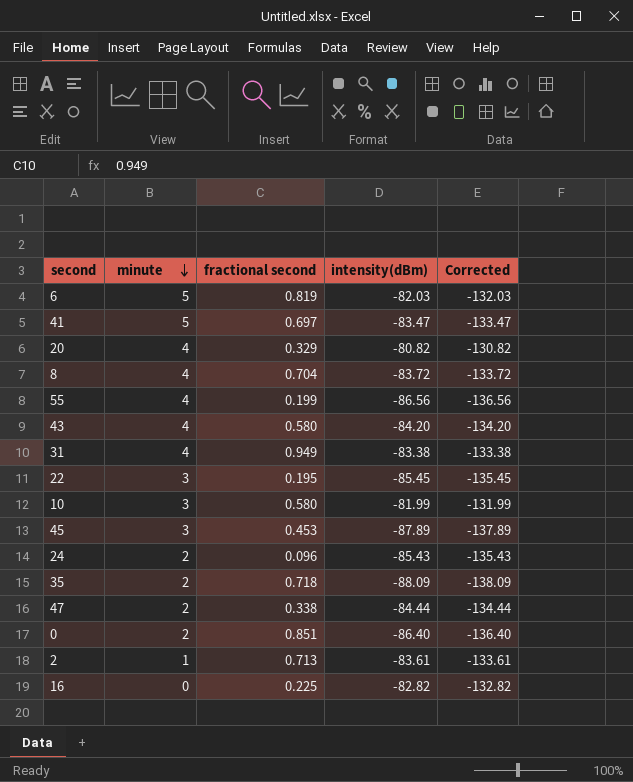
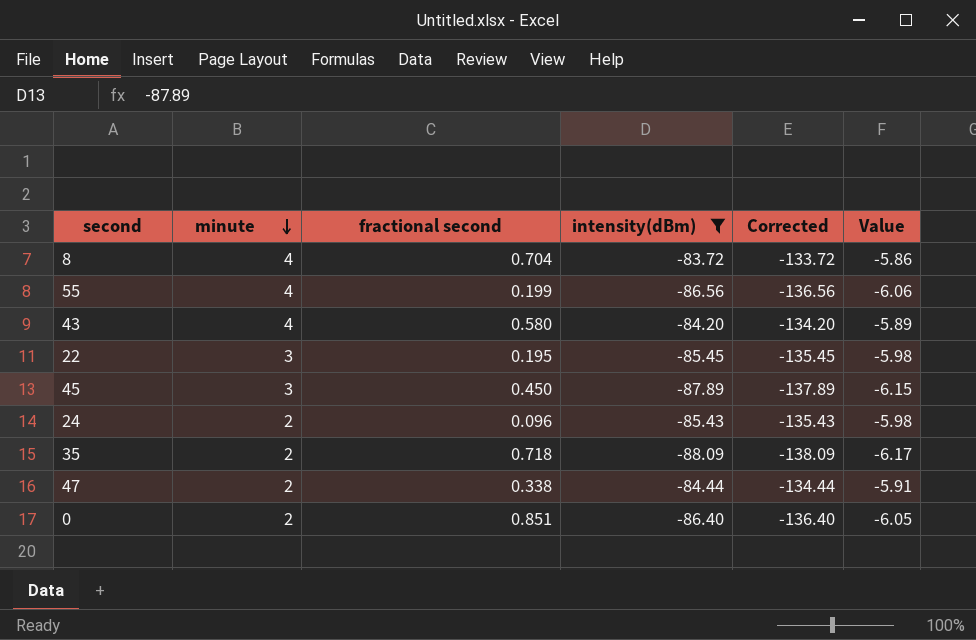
filter: none -> intensity(dBm) <= -83.72
column Value | formula: none -> [intensity(dBm)] * 0.07
45 | fractional second: 0.453 -> 0.450

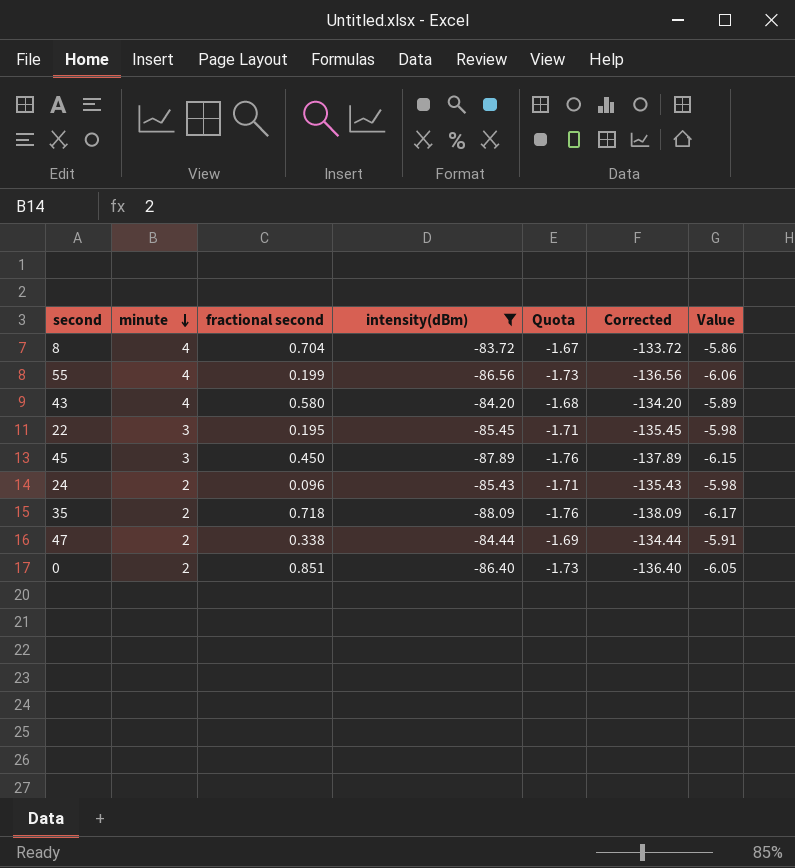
column Quota | formula: none -> [intensity(dBm)] * 0.02

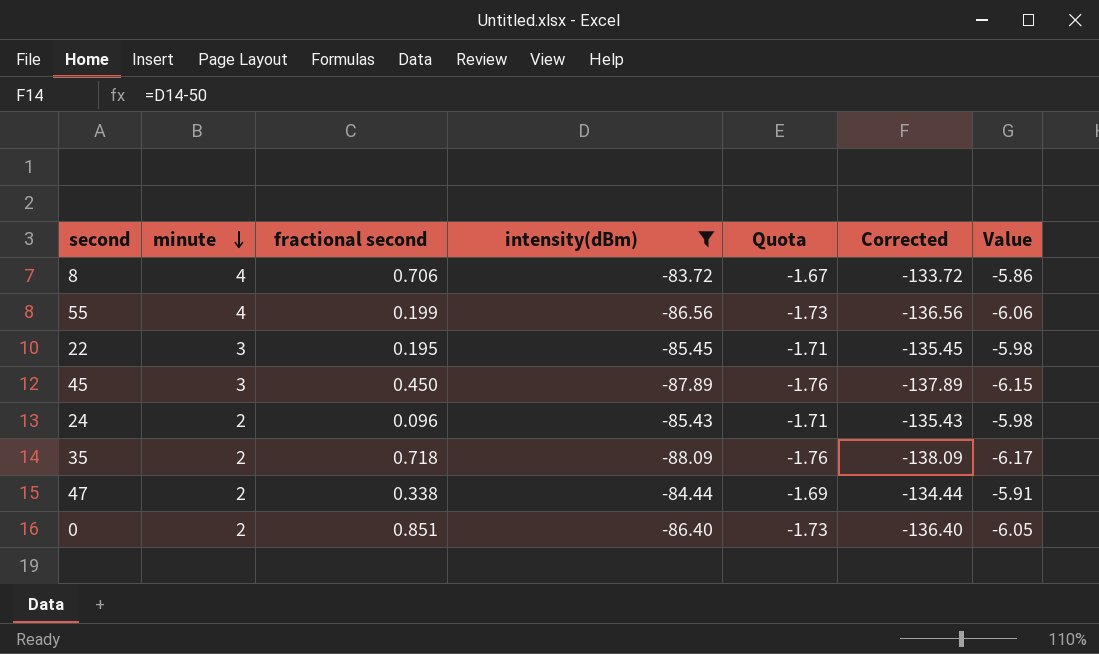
row 43: 4 | 0.580 | -84.20 | -1.68 | -134.20 | -5.89 -> none
8 | fractional second: 0.704 -> 0.706

